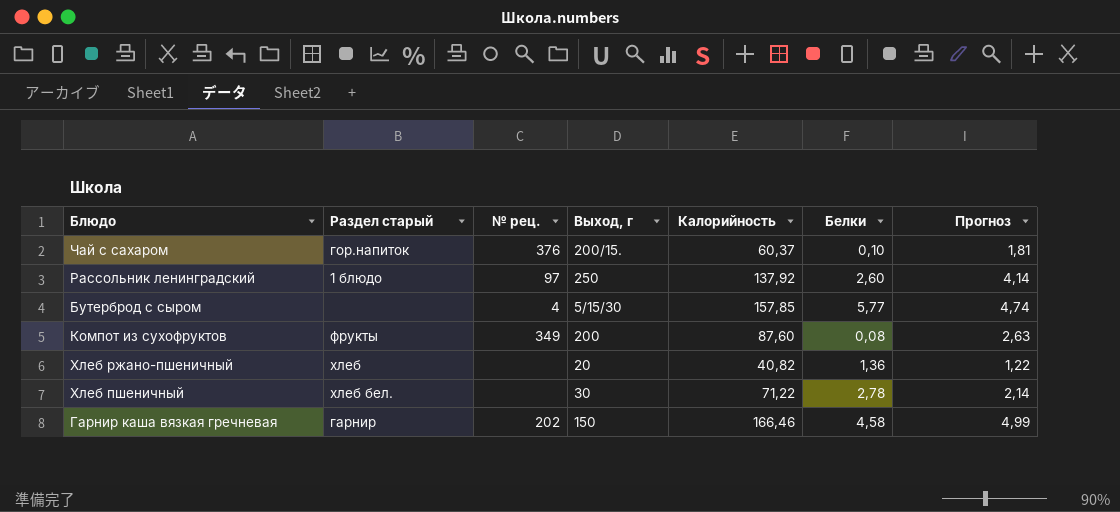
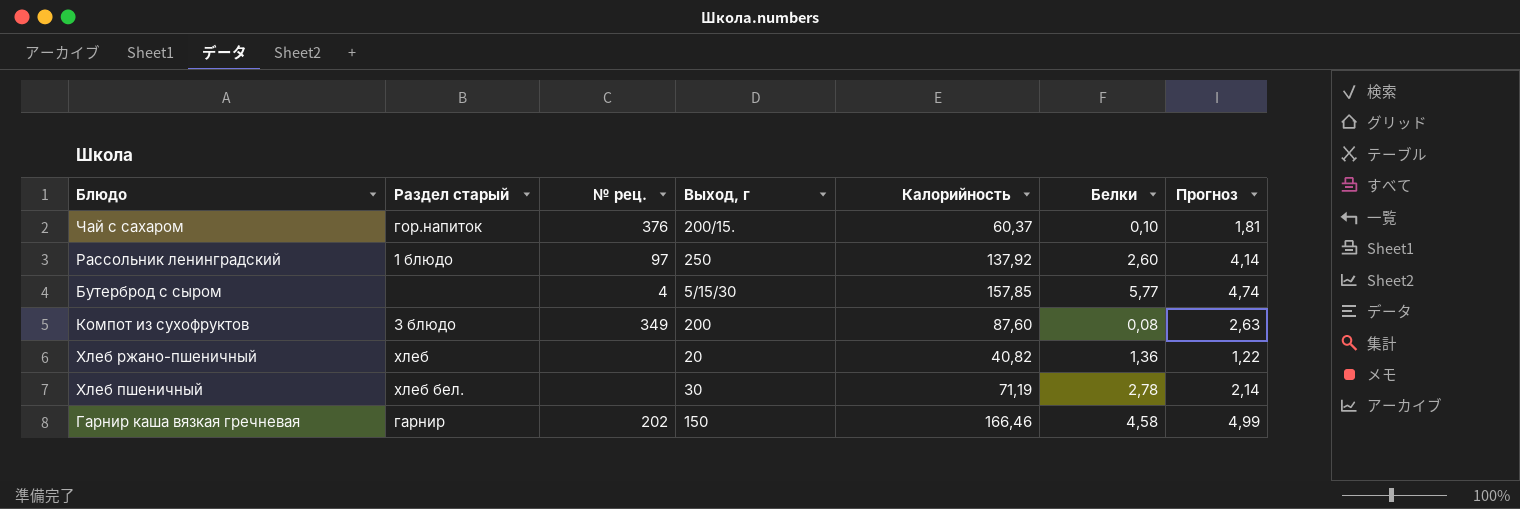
Компот из сухофруктов | Раздел старый: фрукты -> 3 блюдо
Хлеб пшеничный | Калорийность: 71,22 -> 71,19

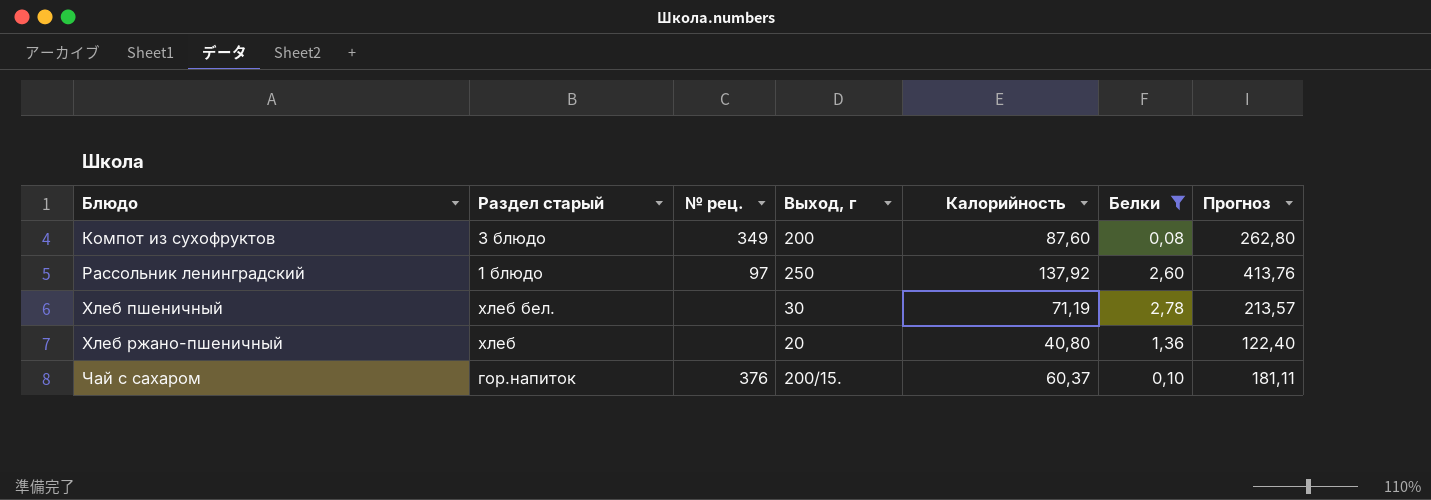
filter: none -> Белки <= 2,78
row order: none -> Блюдо ascending
column Прогноз | formula: [Калорийность] * 0,03 -> [Калорийность] * 3
Хлеб ржано-пшеничный | Калорийность: 40,82 -> 40,80

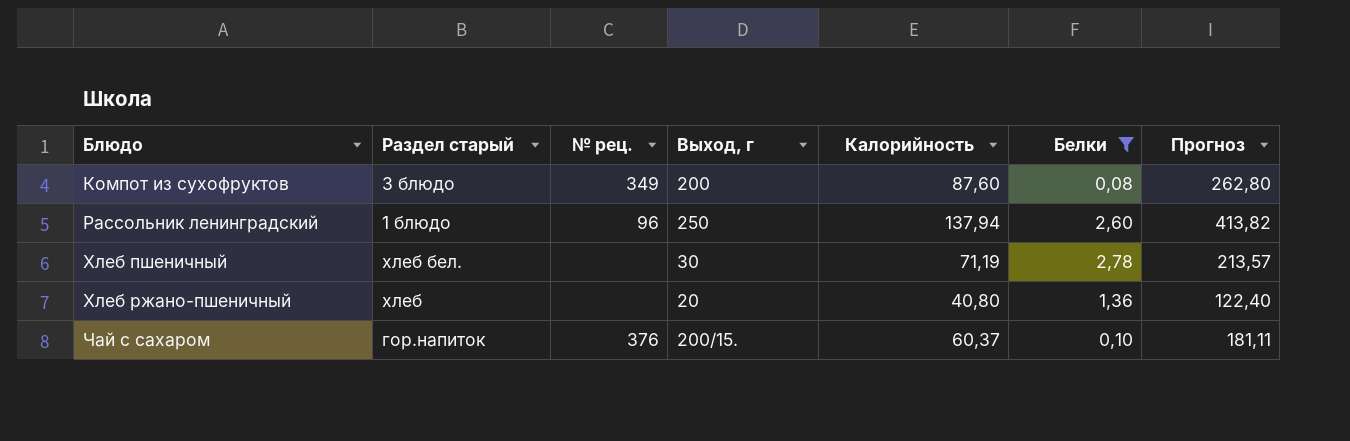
Рассольник ленинградский | № рец.: 97 -> 96
Рассольник ленинградский | Калорийность: 137,92 -> 137,94
Рассольник ленинградский | Прогноз: 413,76 -> 413,82

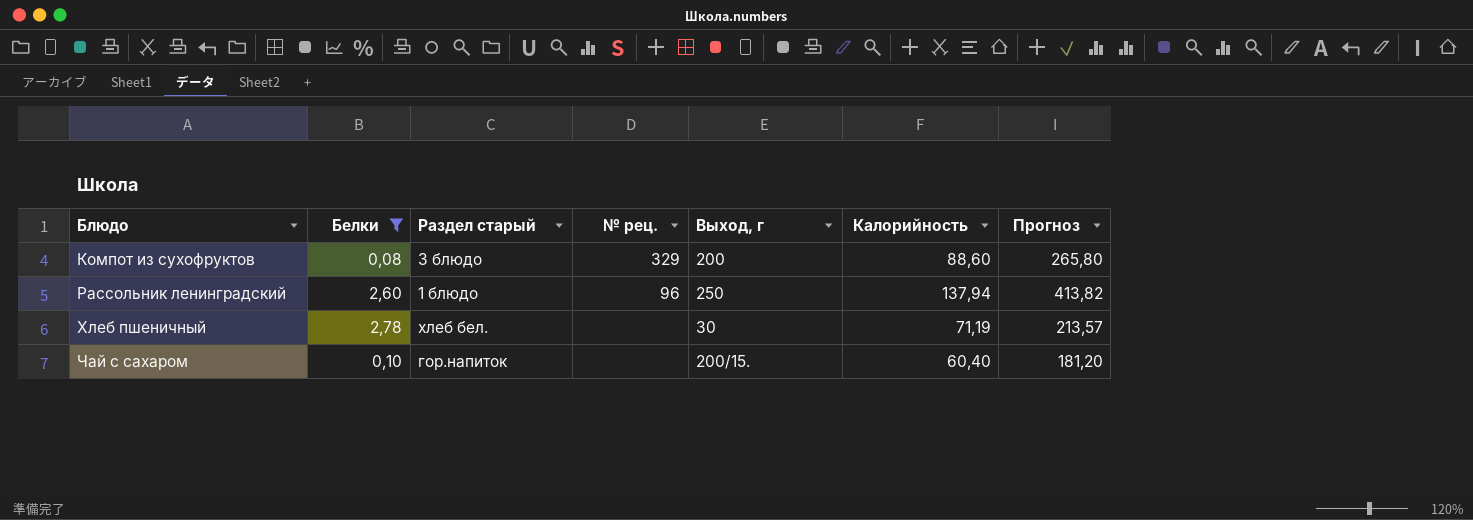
column Белки | position: 6 -> 2
row Хлеб ржано-пшеничный: хлеб | none | 20 | 40,80 | 1,36 | 122,40 -> none
Компот из сухофруктов | № рец.: 349 -> 329
Компот из сухофруктов | Калорийность: 87,60 -> 88,60
Компот из сухофруктов | Прогноз: 262,80 -> 265,80
Чай с сахаром | № рец.: 376 -> none
Чай с сахаром | Калорийность: 60,37 -> 60,40
Чай с сахаром | Прогноз: 181,11 -> 181,20

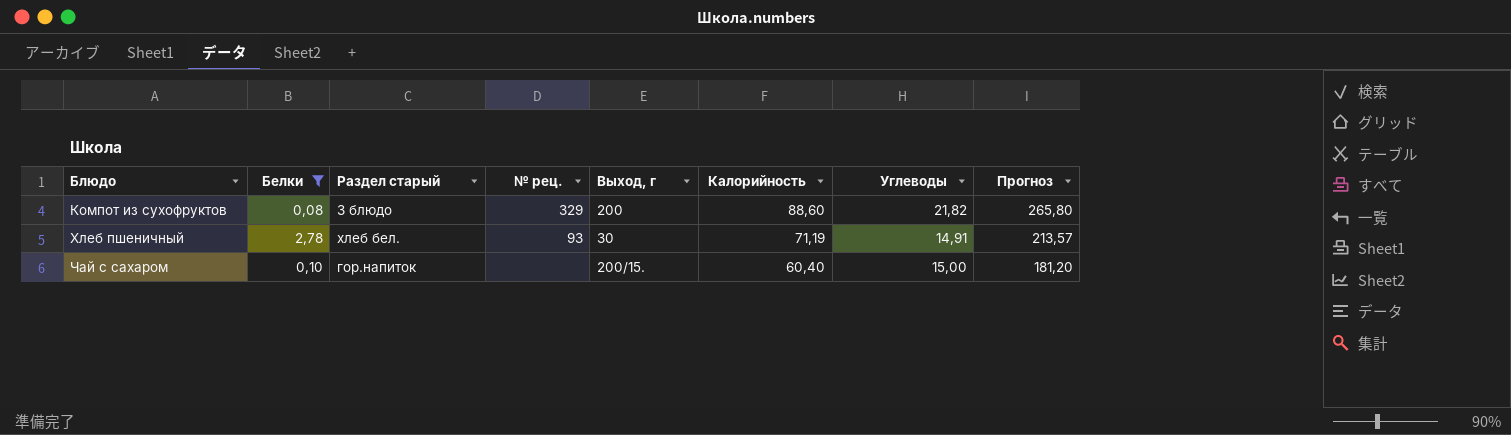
column Углеводы | position: none -> 7
row Рассольник ленинградский: 2,60 | 1 блюдо | 96 | 250 | 137,94 | 413,82 -> none
Хлеб пшеничный | № рец.: none -> 93

